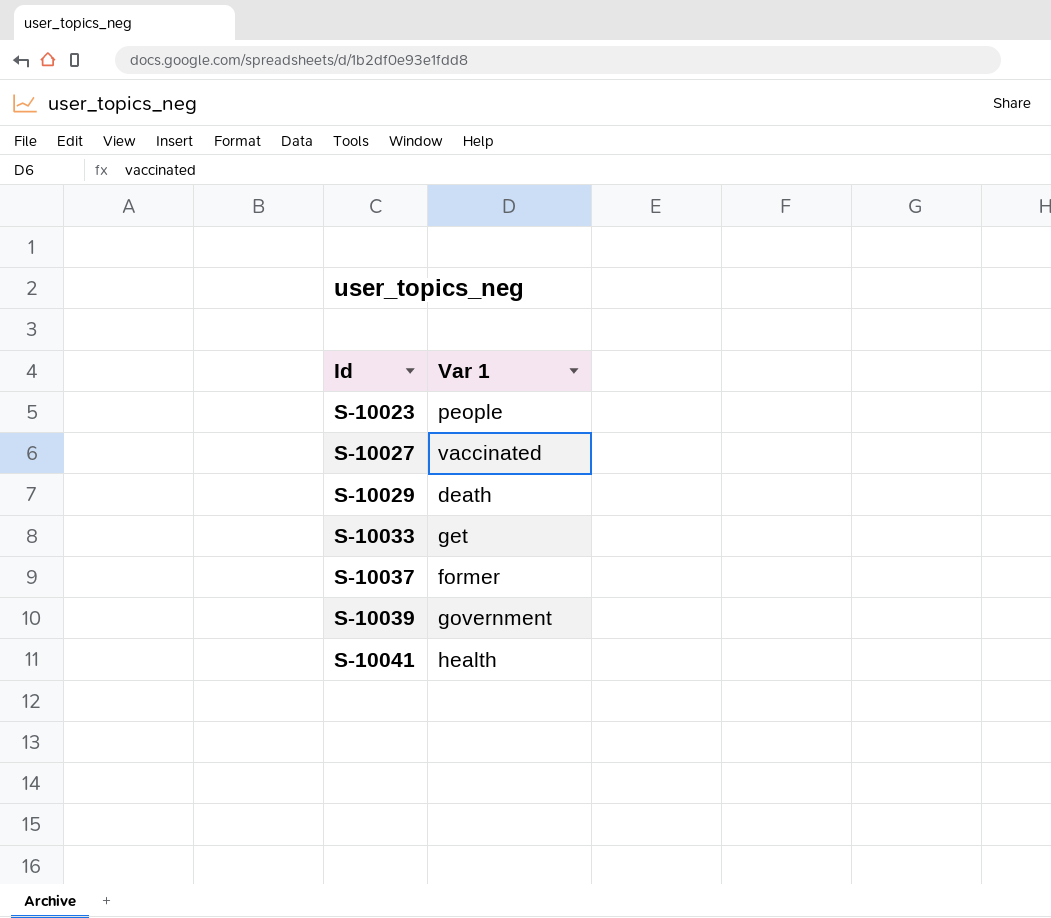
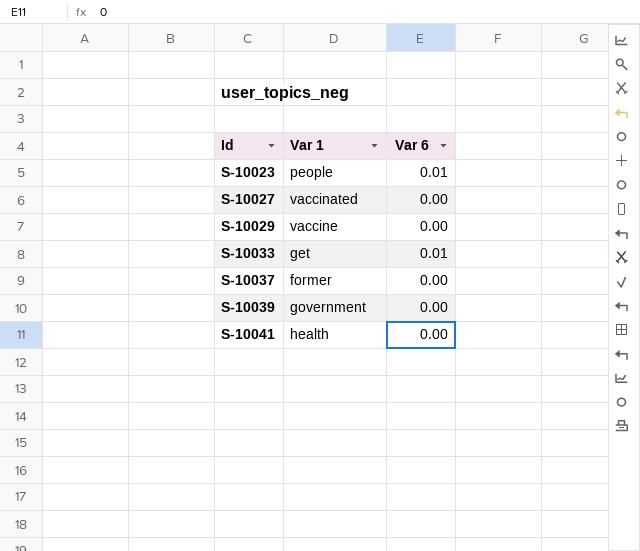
column Var 6 | position: none -> 3
S-10029 | Var 1: death -> vaccine

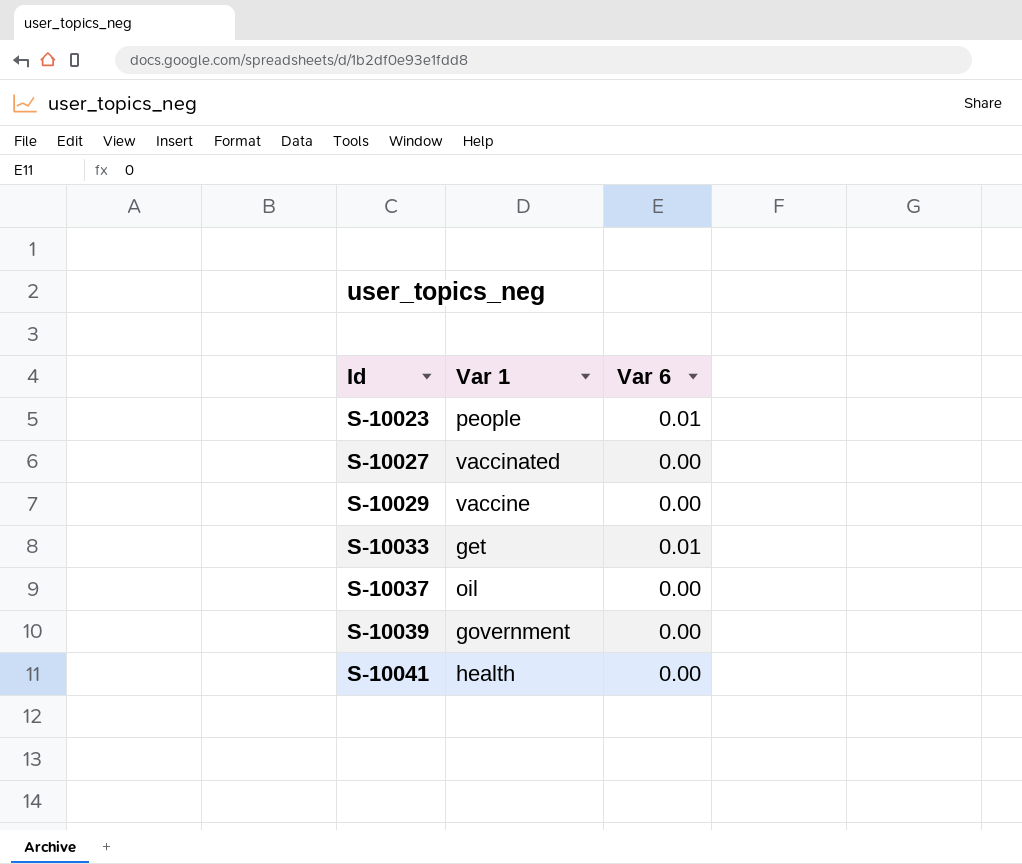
S-10037 | Var 1: former -> oil

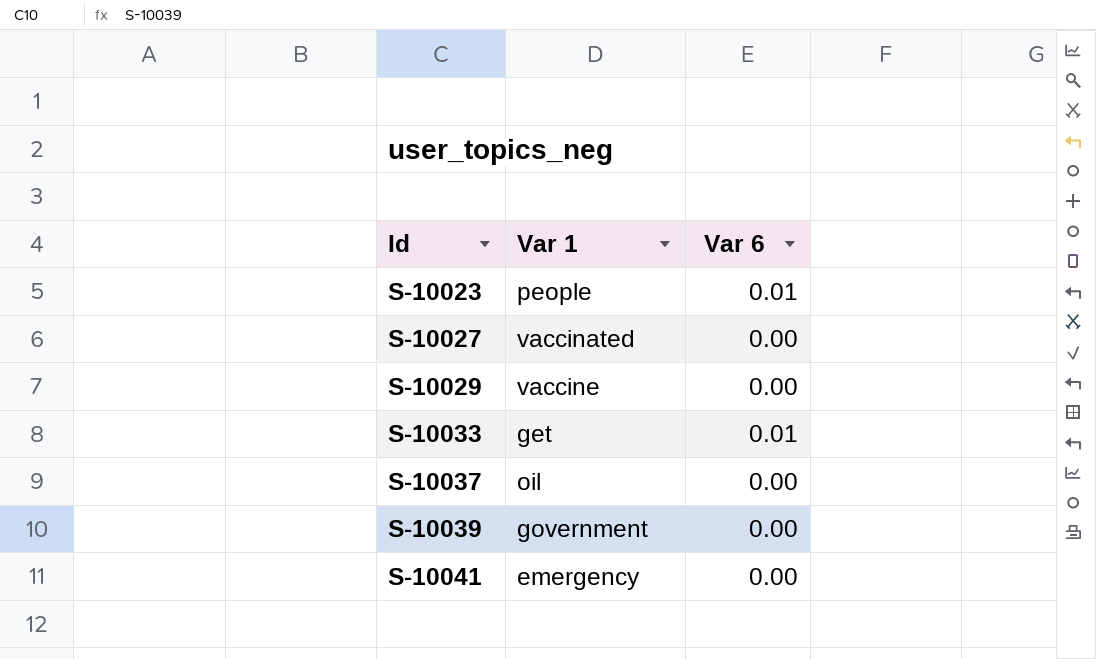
S-10041 | Var 1: health -> emergency

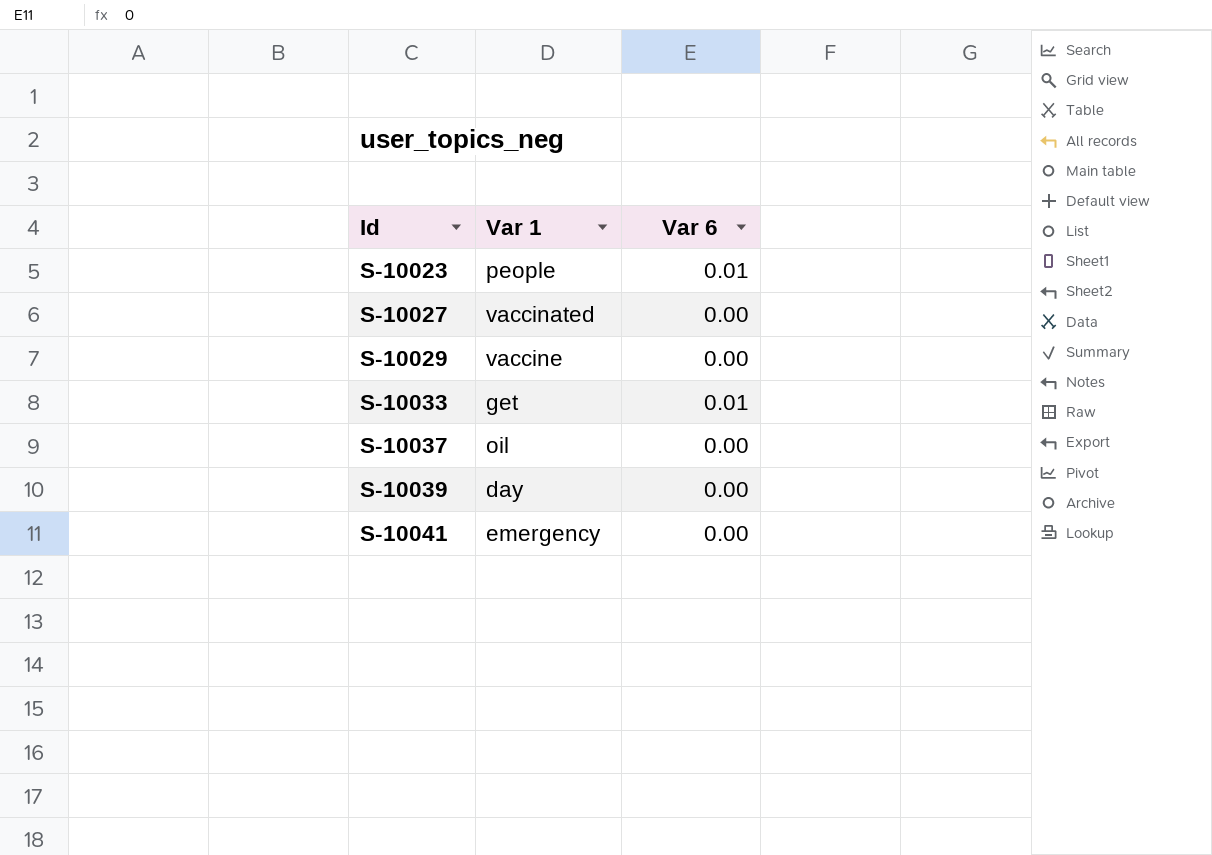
S-10039 | Var 1: government -> day

